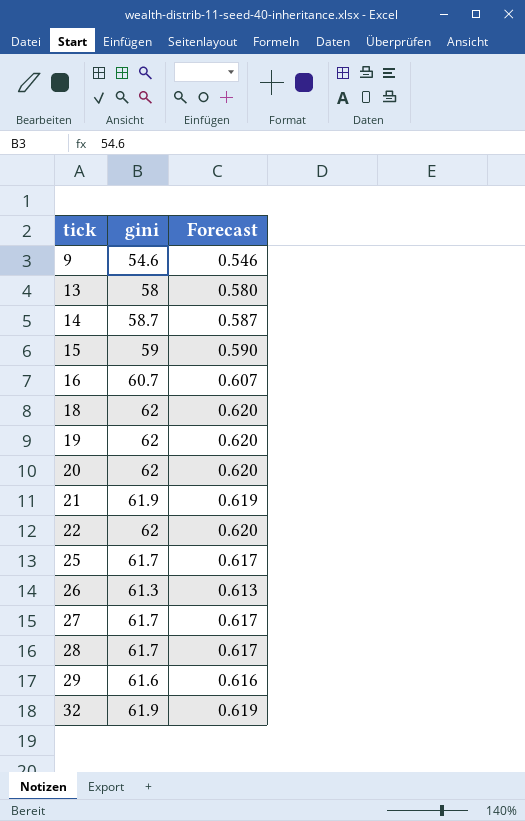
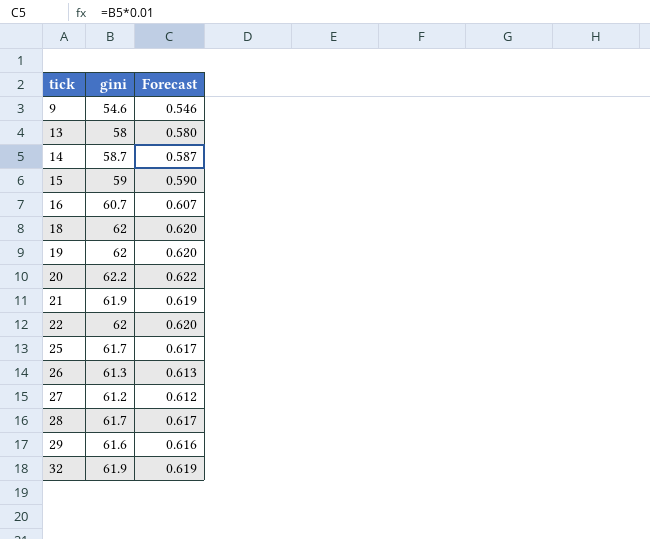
20 | gini: 62 -> 62.2
20 | Forecast: 0.620 -> 0.622
27 | gini: 61.7 -> 61.2
27 | Forecast: 0.617 -> 0.612

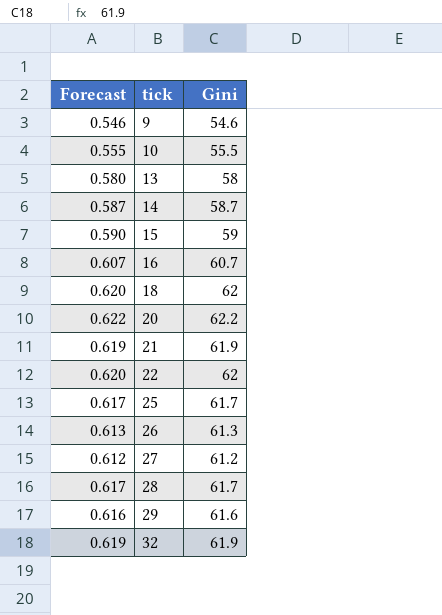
column Forecast | position: 3 -> 1
column name: gini -> Gini
row 19: 62 | 0.620 -> none
row 10: none -> 0.555 | 55.5

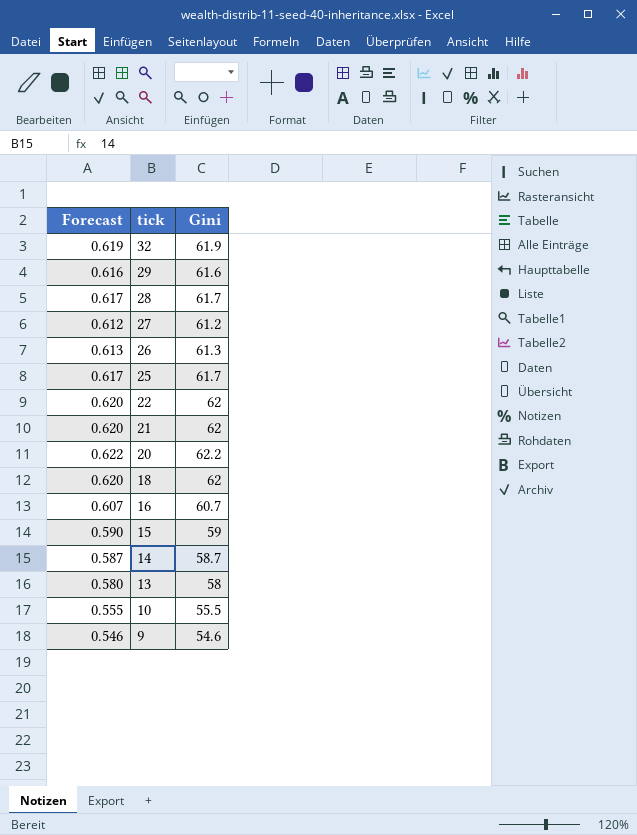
row order: tick ascending -> tick descending
21 | Forecast: 0.619 -> 0.620
21 | Gini: 61.9 -> 62

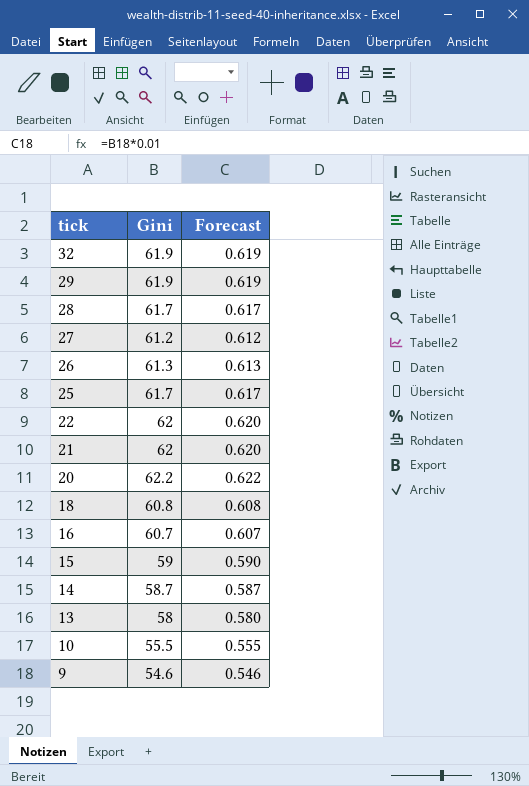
column Forecast | position: 1 -> 3
29 | Gini: 61.6 -> 61.9
29 | Forecast: 0.616 -> 0.619
18 | Gini: 62 -> 60.8
18 | Forecast: 0.620 -> 0.608

